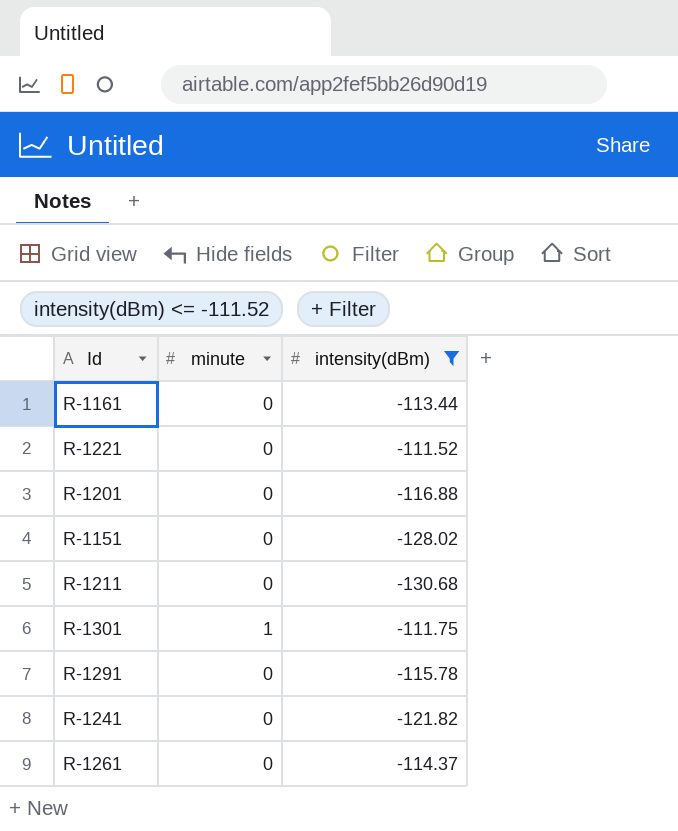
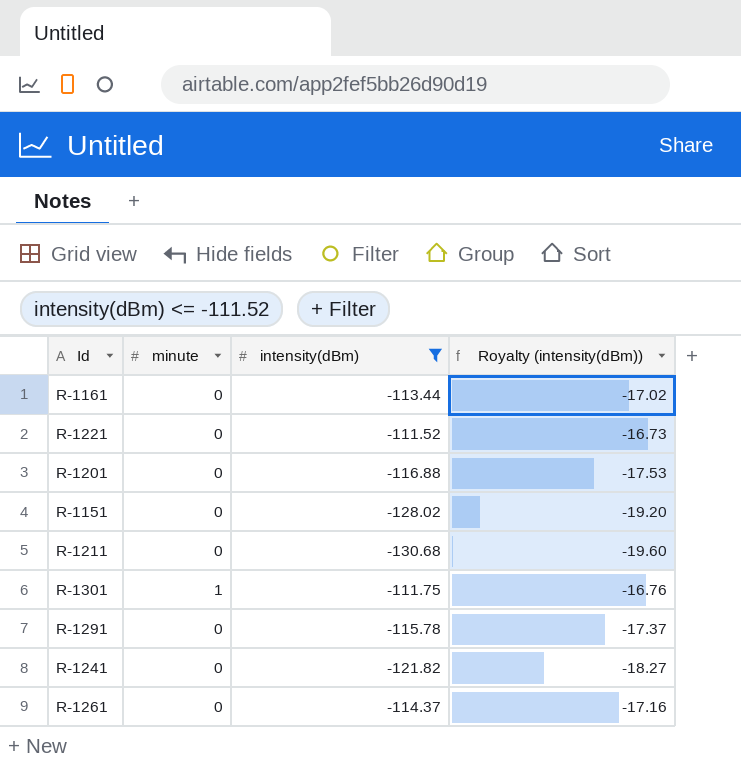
column Royalty (intensity(dBm)) | formula: none -> [intensity(dBm)] * 0.15

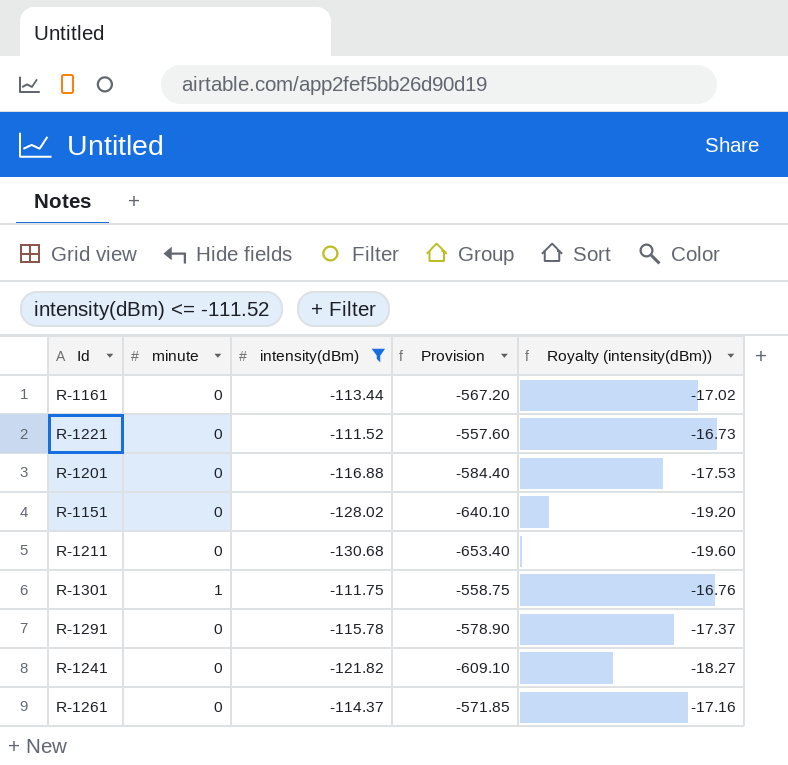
column Provision | formula: none -> [intensity(dBm)] * 5

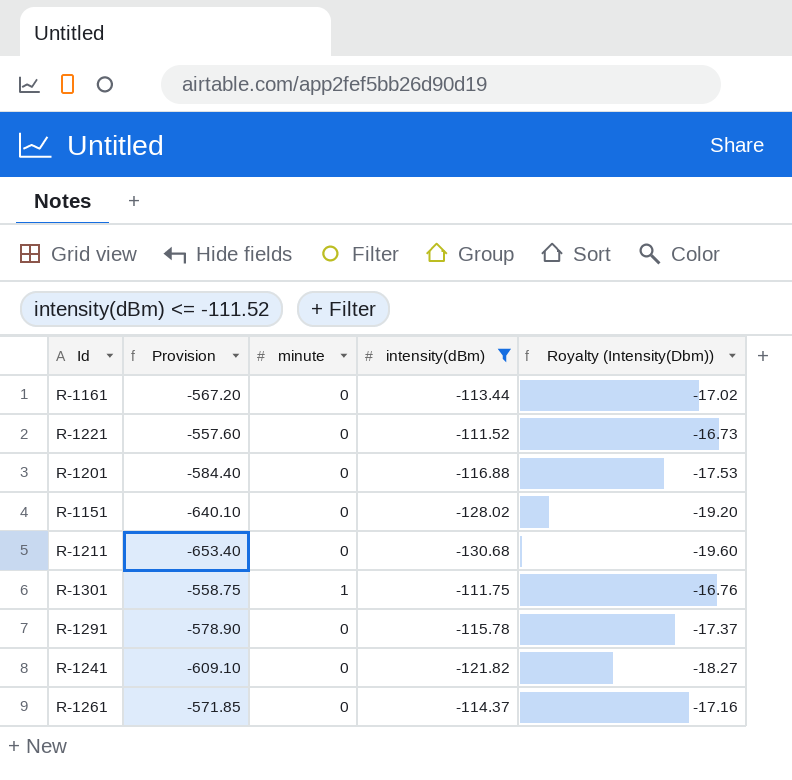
column Provision | position: 4 -> 2
column name: Royalty (intensity(dBm)) -> Royalty (Intensity(Dbm))

